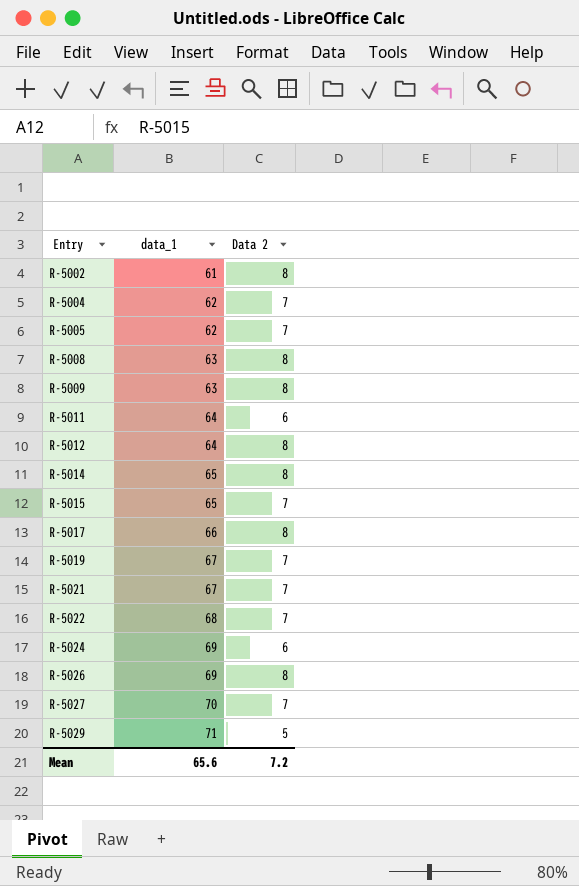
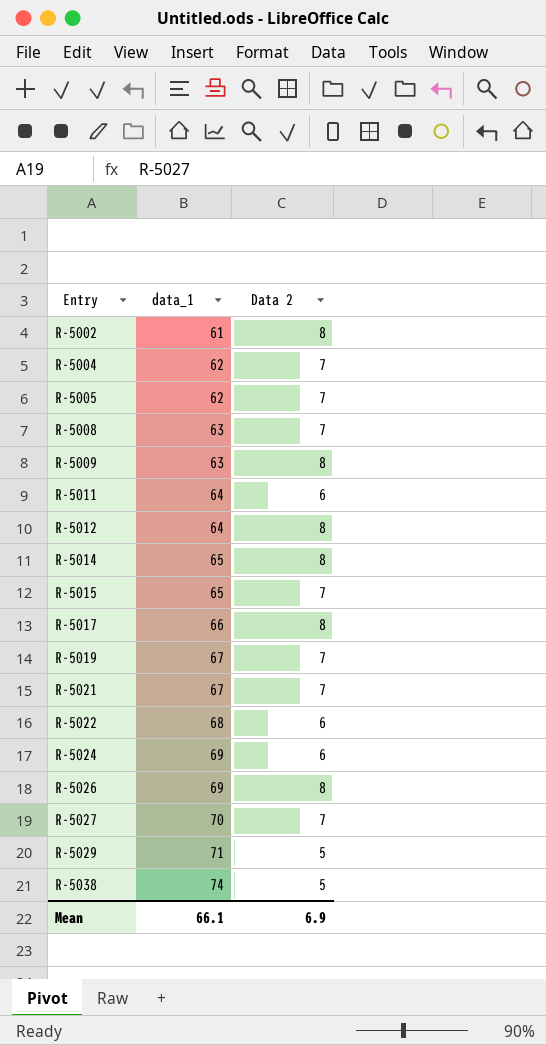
R-5008 | Data 2: 8 -> 7
R-5022 | Data 2: 7 -> 6
row R-5038: none -> 74 | 5
Mean | data_1: 65.6 -> 66.1
Mean | Data 2: 7.2 -> 6.9

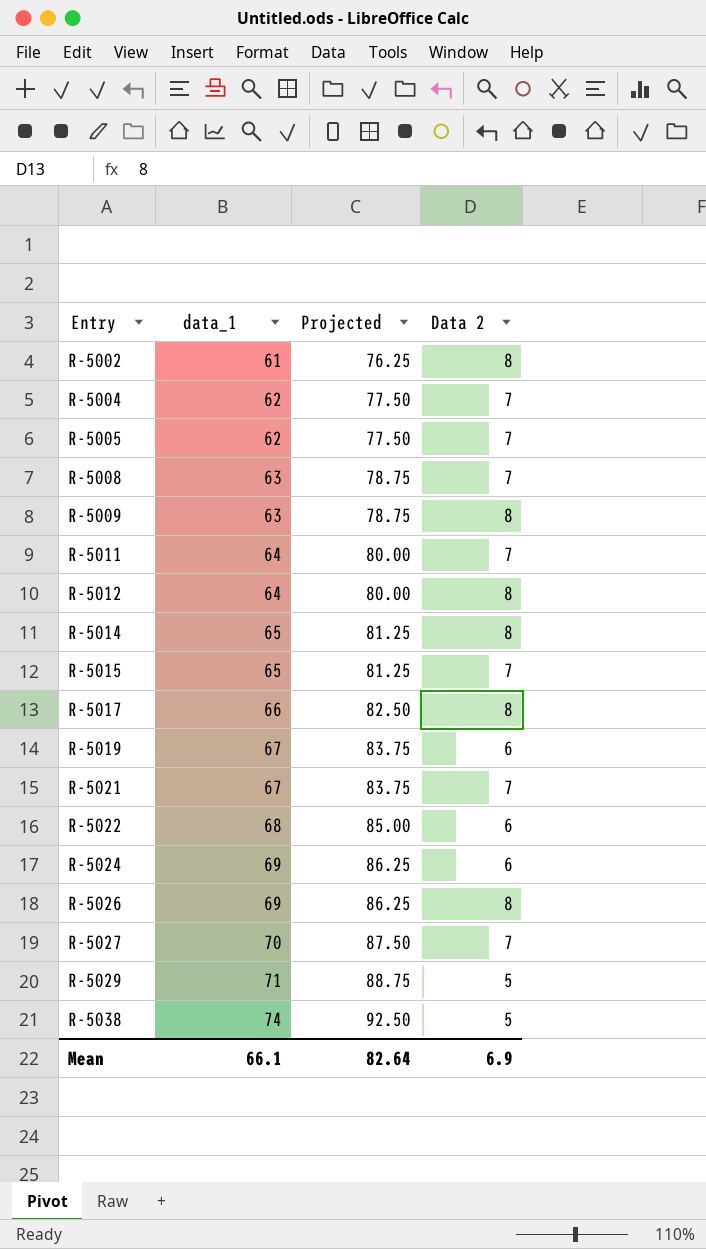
column Projected | formula: none -> [data_1] * 1.25
R-5011 | Data 2: 6 -> 7
R-5019 | Data 2: 7 -> 6

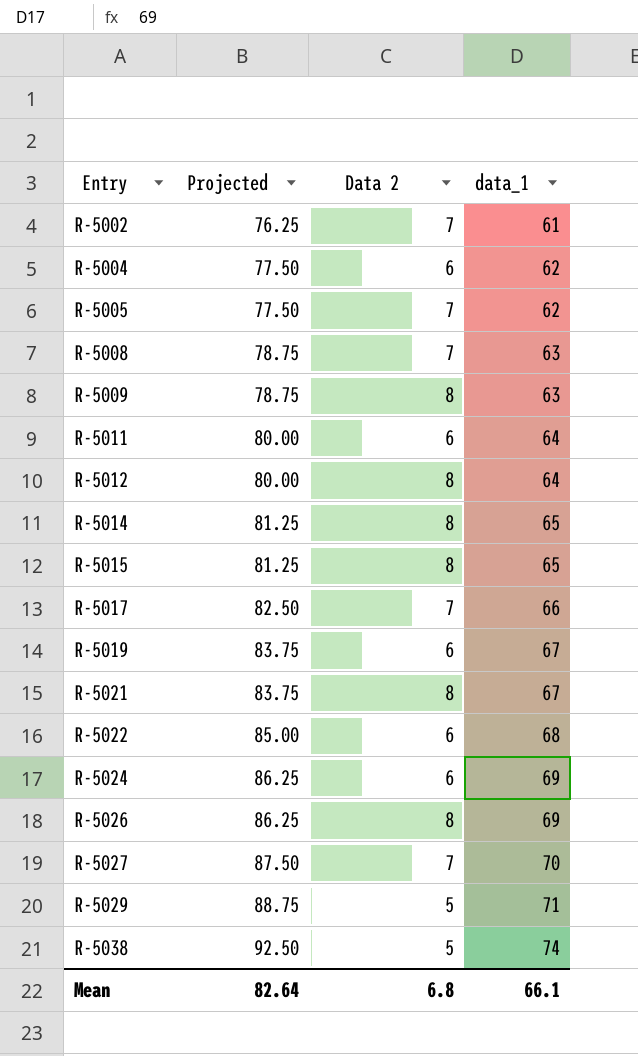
column data_1 | position: 2 -> 4
R-5002 | Data 2: 8 -> 7
R-5004 | Data 2: 7 -> 6
R-5011 | Data 2: 7 -> 6
R-5015 | Data 2: 7 -> 8
R-5017 | Data 2: 8 -> 7
R-5021 | Data 2: 7 -> 8
Mean | Data 2: 6.9 -> 6.8

